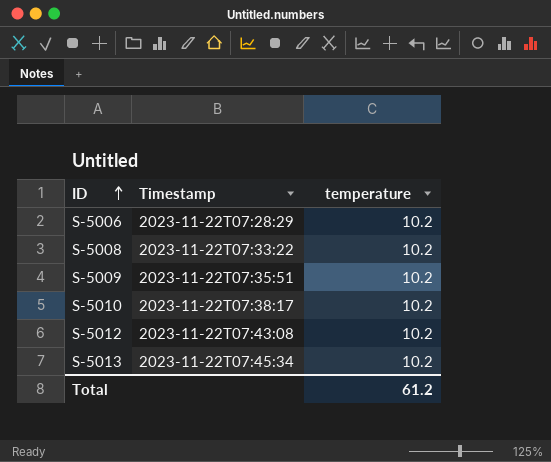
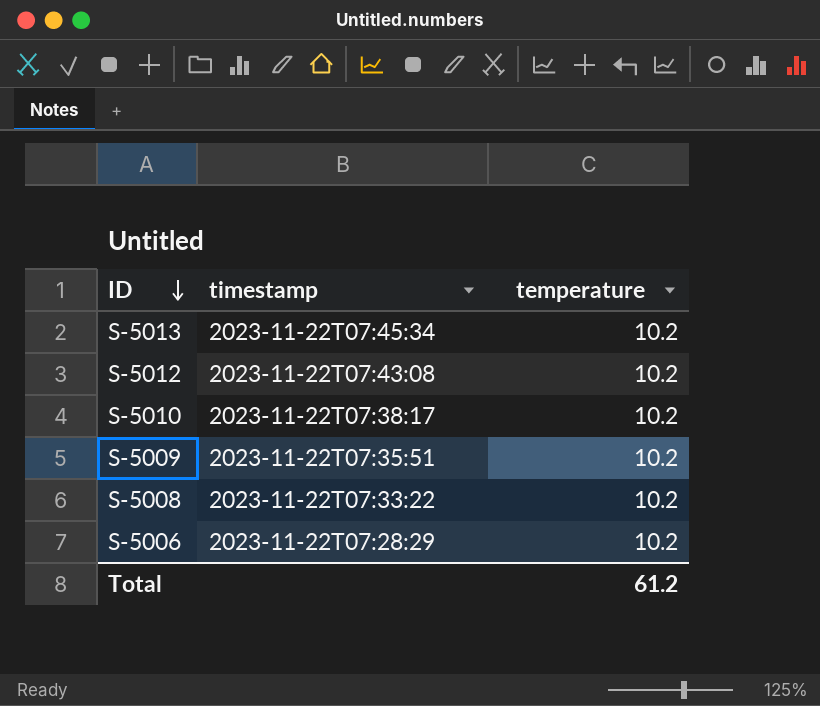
row order: ID ascending -> ID descending
column name: Timestamp -> timestamp

